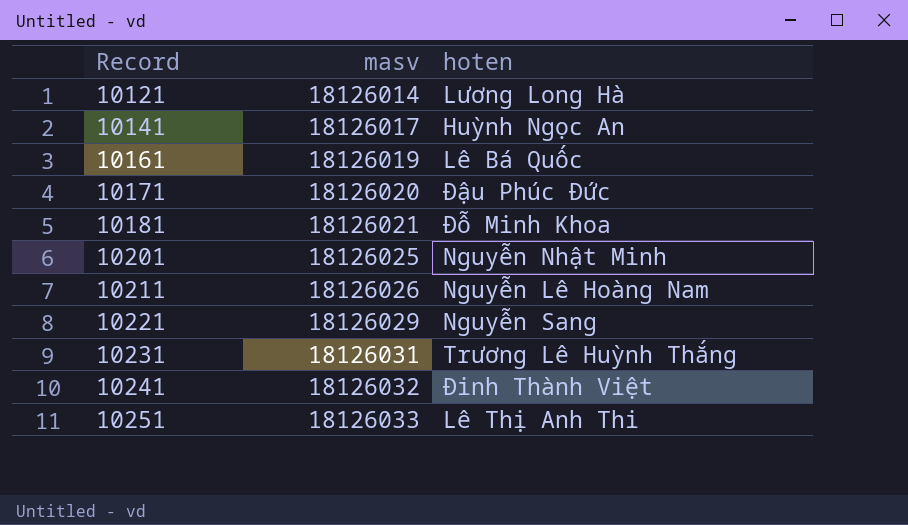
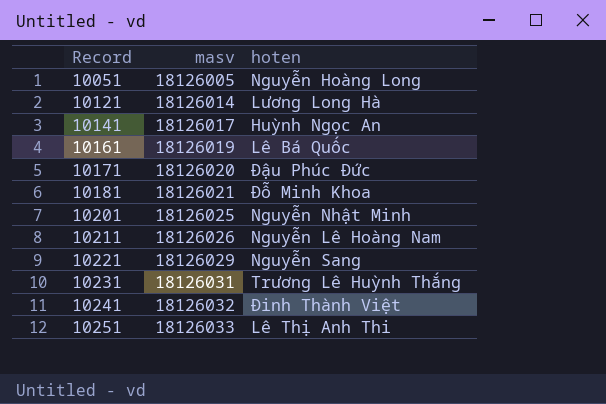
row 10051: none -> 18126005 | Nguyễn Hoàng Long

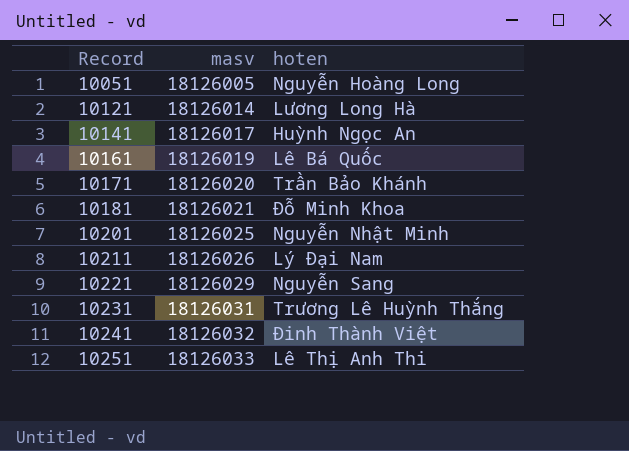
10171 | hoten: Đậu Phúc Đức -> Trần Bảo Khánh
10211 | hoten: Nguyễn Lê Hoàng Nam -> Lý Đại Nam

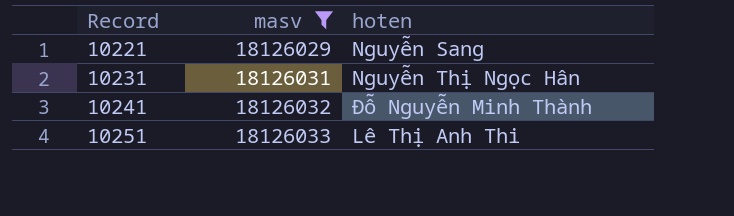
filter: none -> masv >= 18126029
10231 | hoten: Trương Lê Huỳnh Thắng -> Nguyễn Thị Ngọc Hân
10241 | hoten: Đinh Thành Việt -> Đỗ Nguyễn Minh Thành

